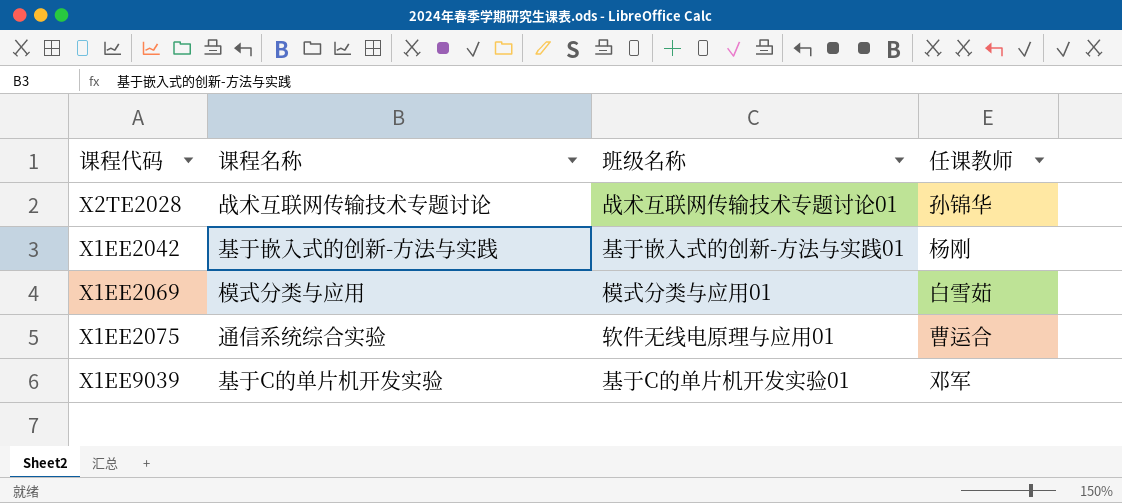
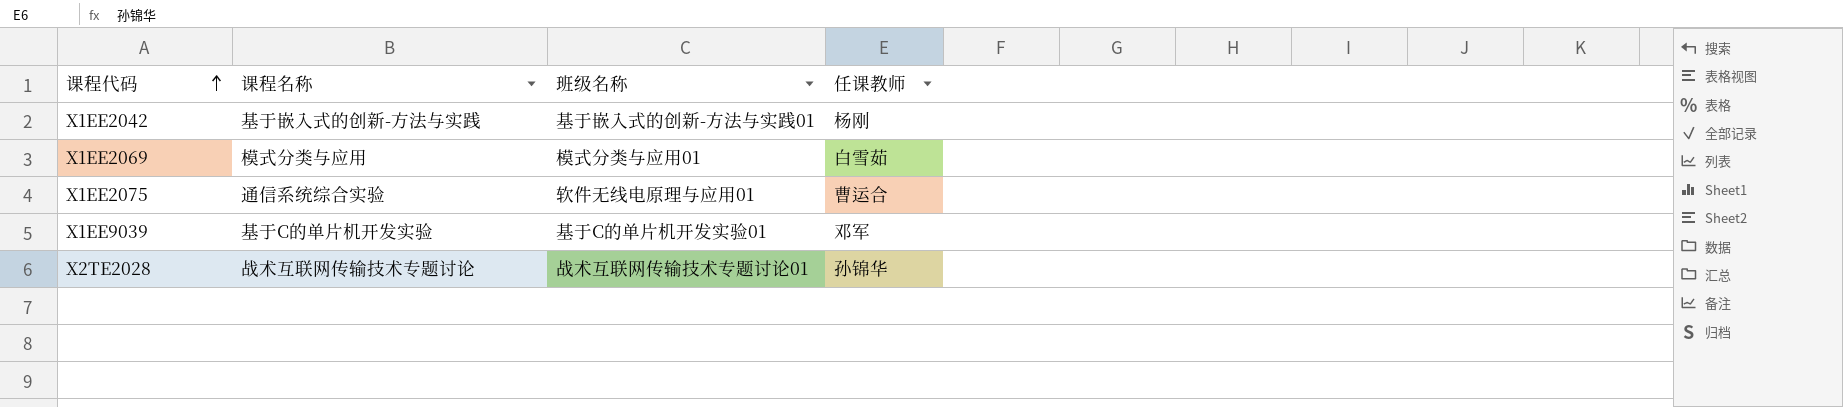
row order: none -> 课程代码 ascending

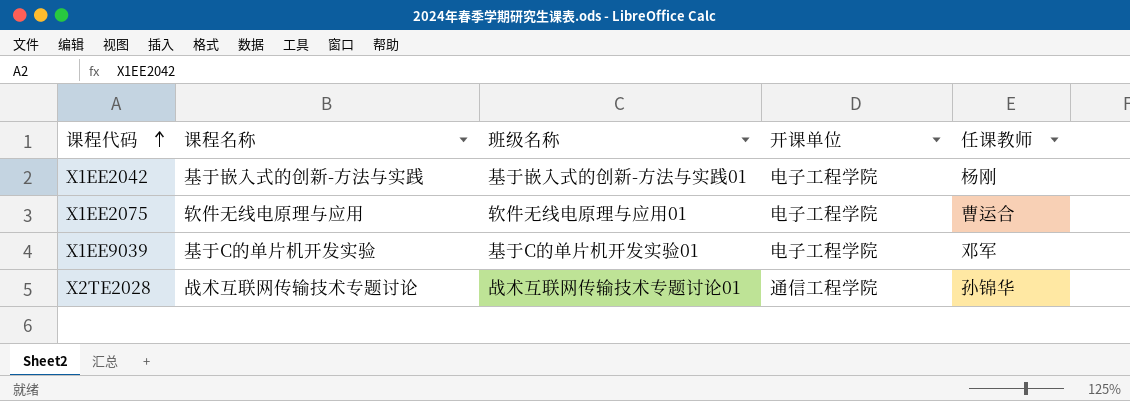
column 开课单位 | position: none -> 4
row X1EE2069: 模式分类与应用 | 模式分类与应用01 | 白雪茹 -> none
X1EE2075 | 课程名称: 通信系统综合实验 -> 软件无线电原理与应用

